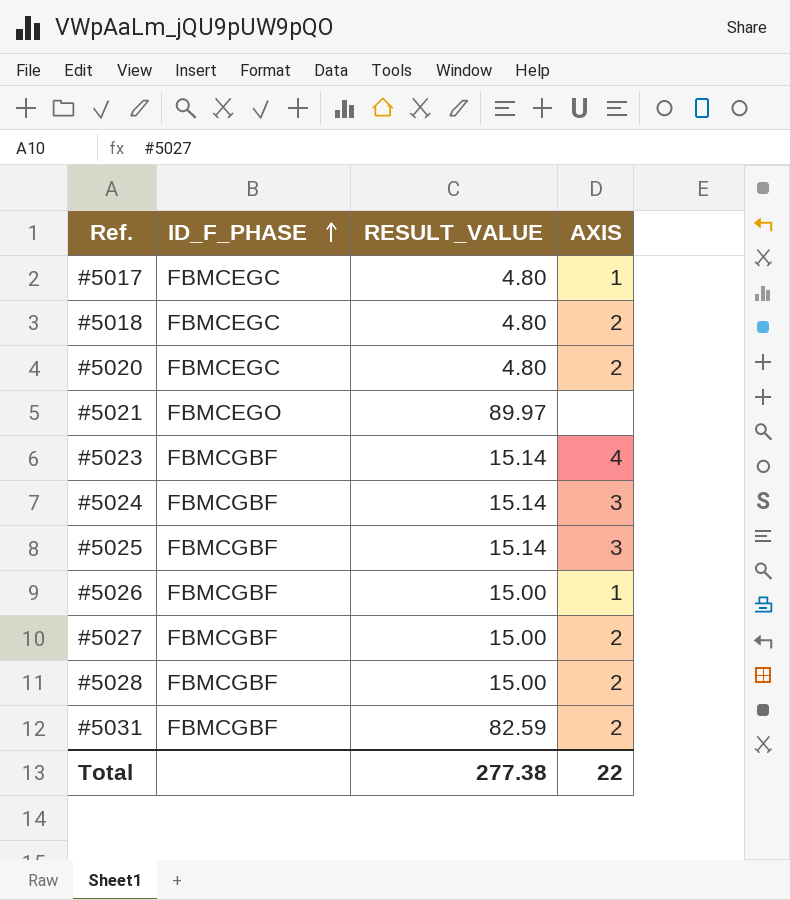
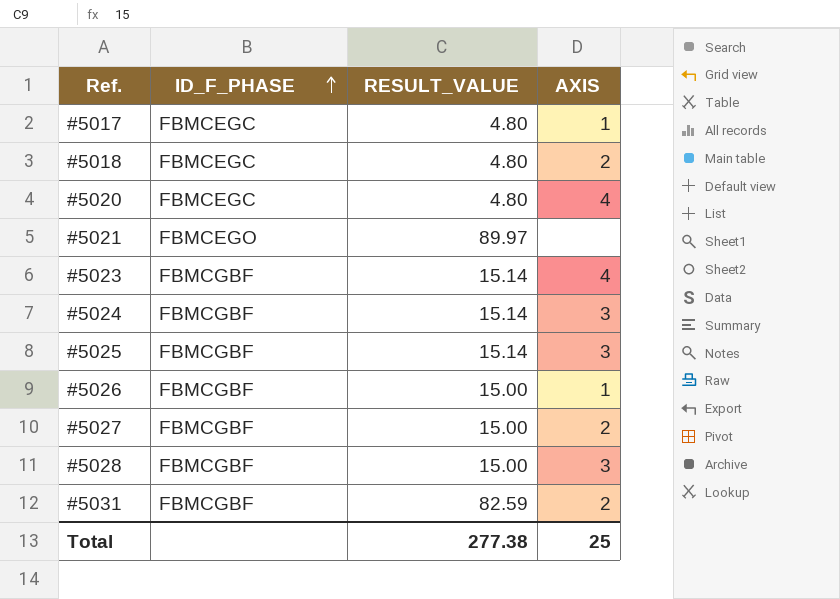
#5020 | AXIS: 2 -> 4
#5028 | AXIS: 2 -> 3
Total | AXIS: 22 -> 25

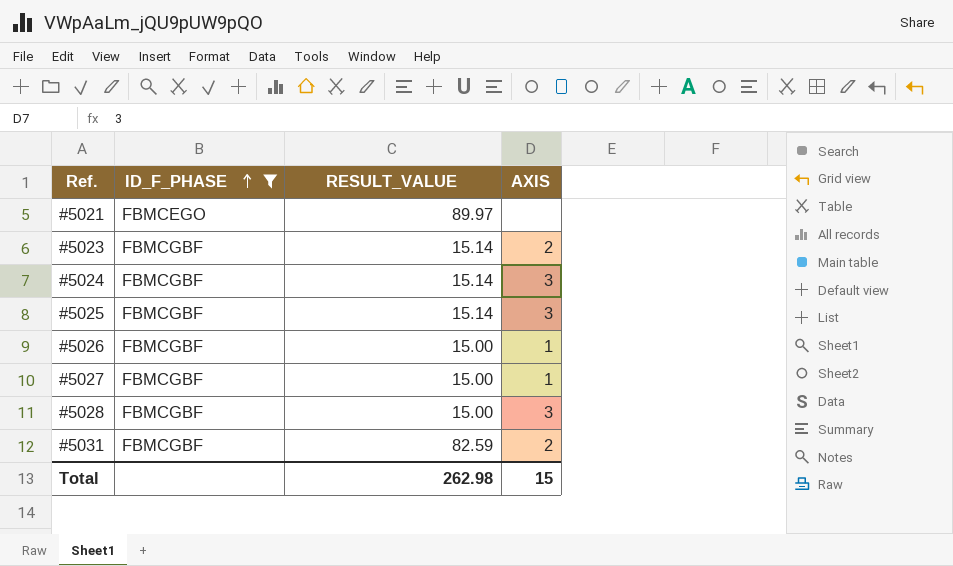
filter: none -> ID_F_PHASE != FBMCEGC
#5023 | AXIS: 4 -> 2
#5027 | AXIS: 2 -> 1
Total | RESULT_VALUE: 277.38 -> 262.98
Total | AXIS: 25 -> 15

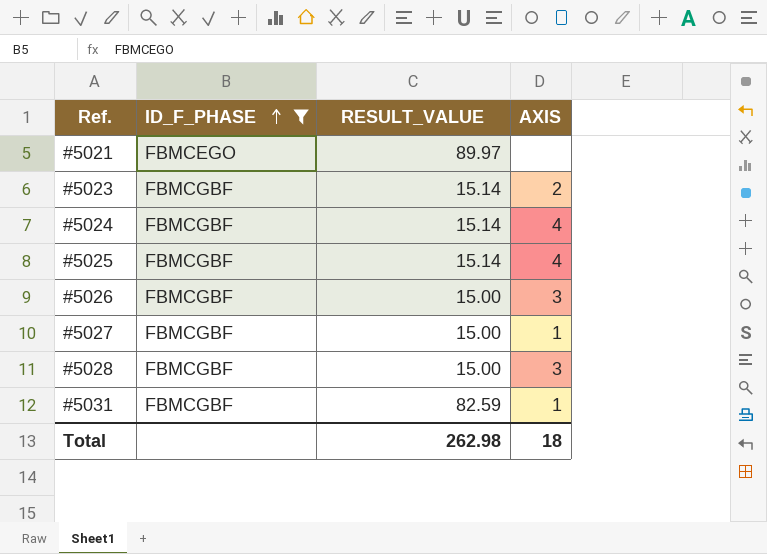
#5024 | AXIS: 3 -> 4
#5025 | AXIS: 3 -> 4
#5026 | AXIS: 1 -> 3
#5031 | AXIS: 2 -> 1
Total | AXIS: 15 -> 18

